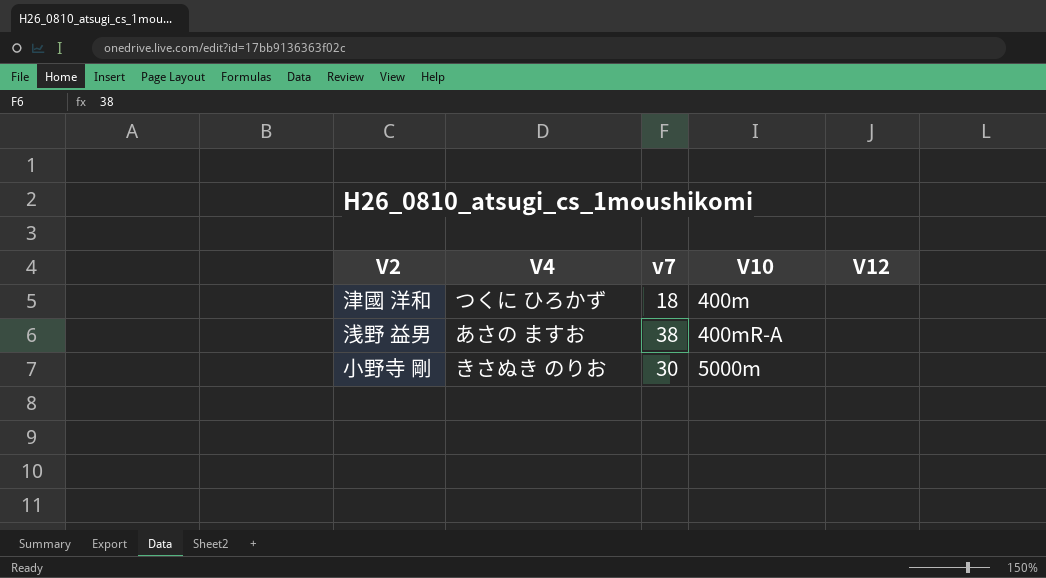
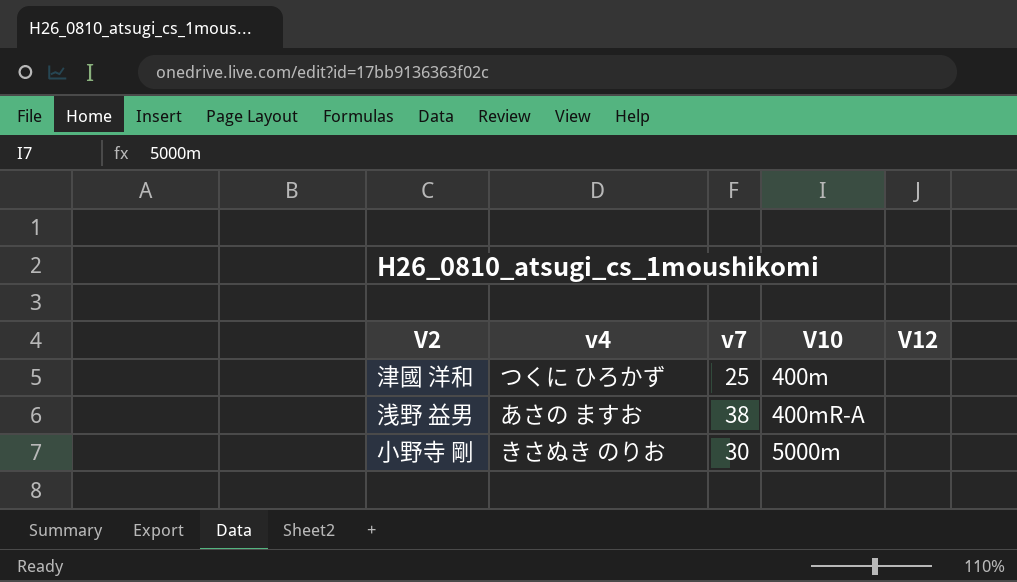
column name: V4 -> v4
津國 洋和 | v7: 18 -> 25

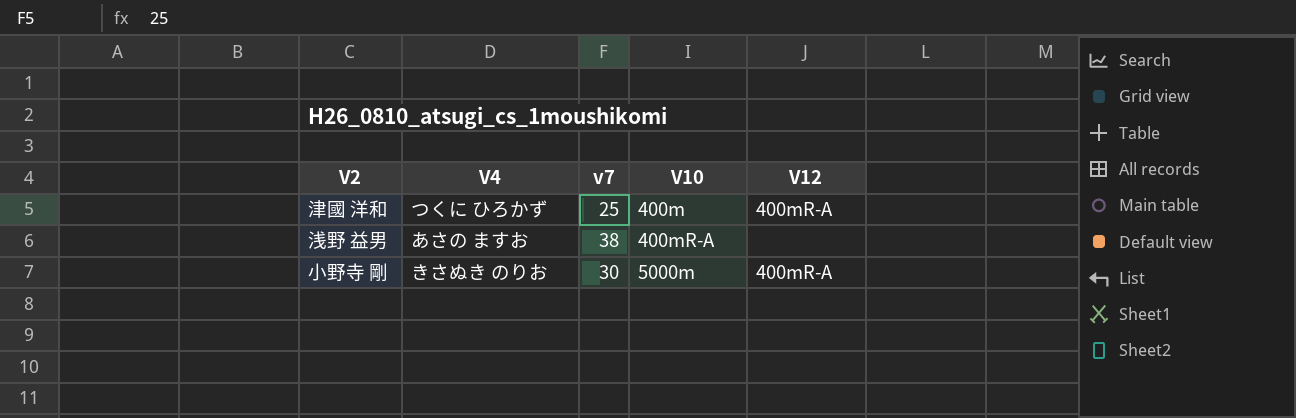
column name: v4 -> V4
津國 洋和 | V12: none -> 400mR-A
小野寺 剛 | V12: none -> 400mR-A

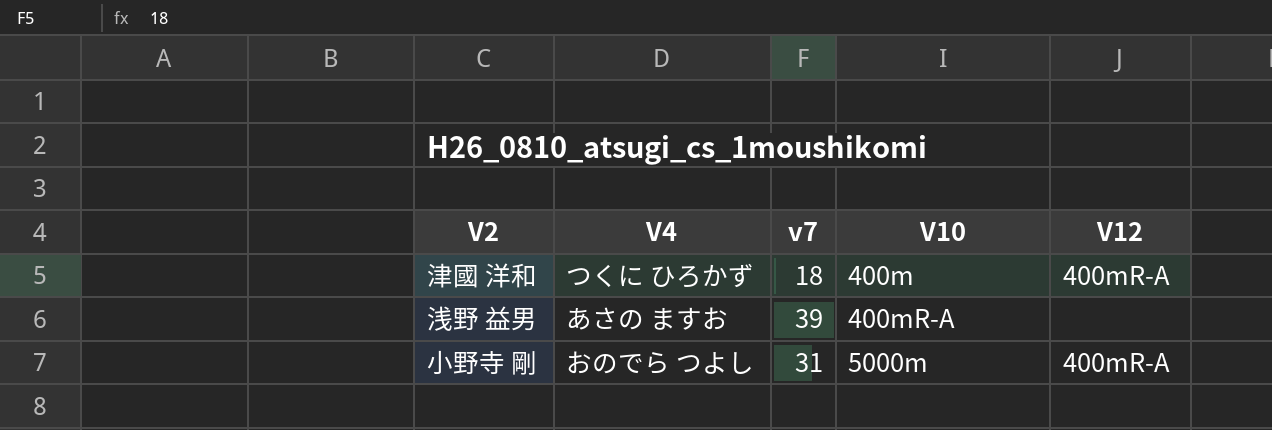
津國 洋和 | v7: 25 -> 18
浅野 益男 | v7: 38 -> 39
小野寺 剛 | V4: きさぬき のりお -> おのでら つよし
小野寺 剛 | v7: 30 -> 31

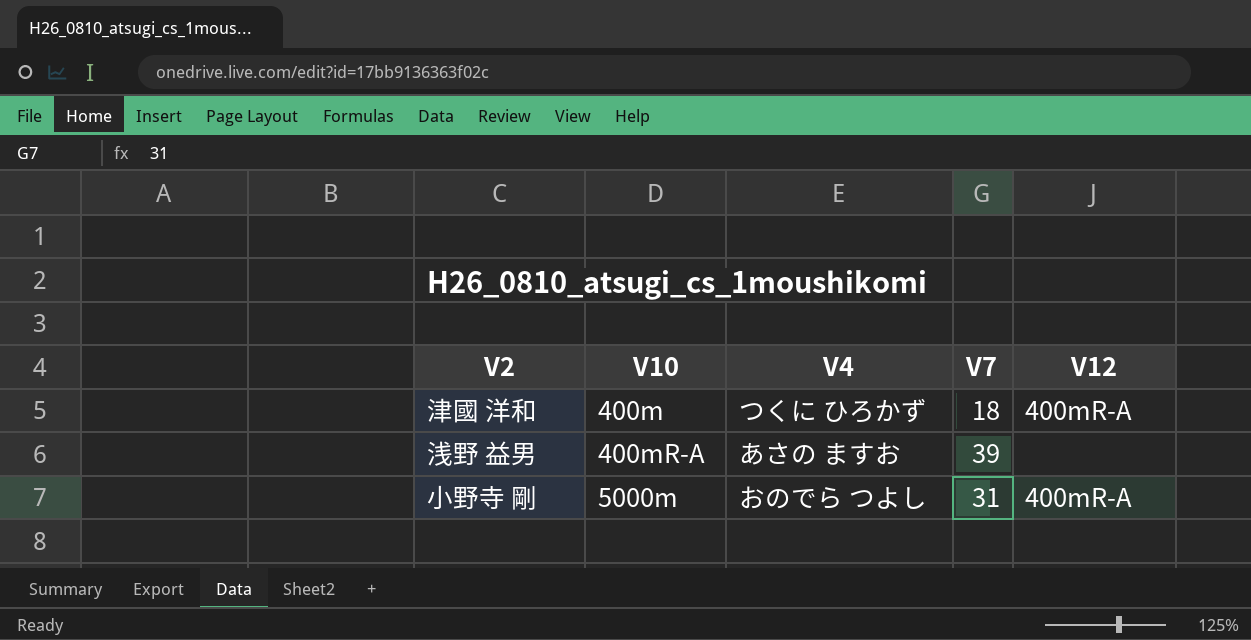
column V10 | position: 4 -> 2
column name: v7 -> V7

